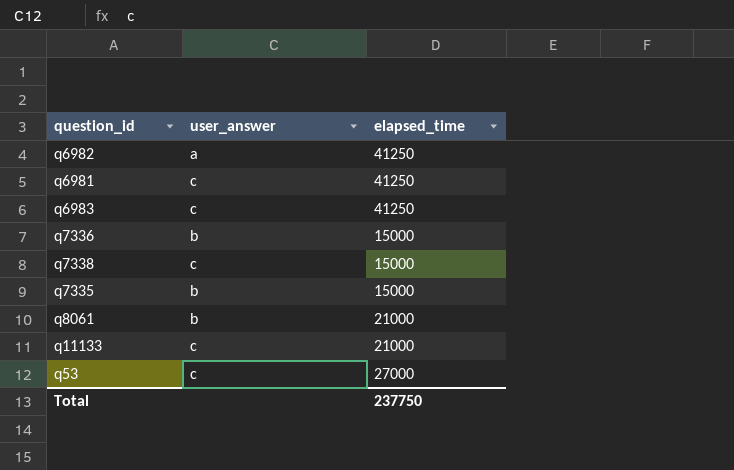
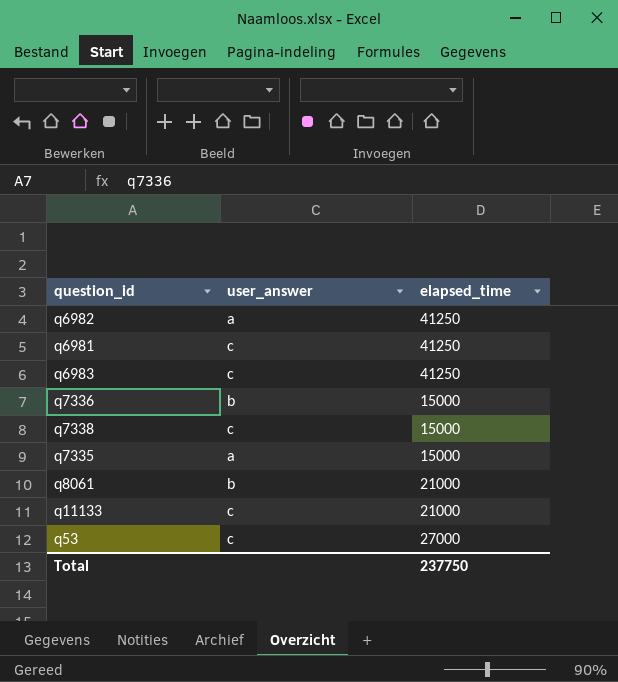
q7335 | user_answer: b -> a

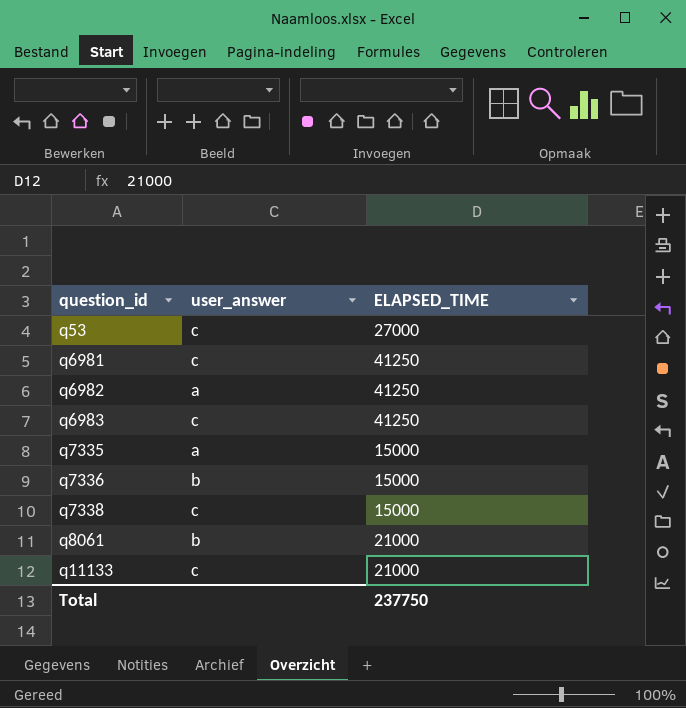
row order: none -> question_id ascending
column name: elapsed_time -> ELAPSED_TIME

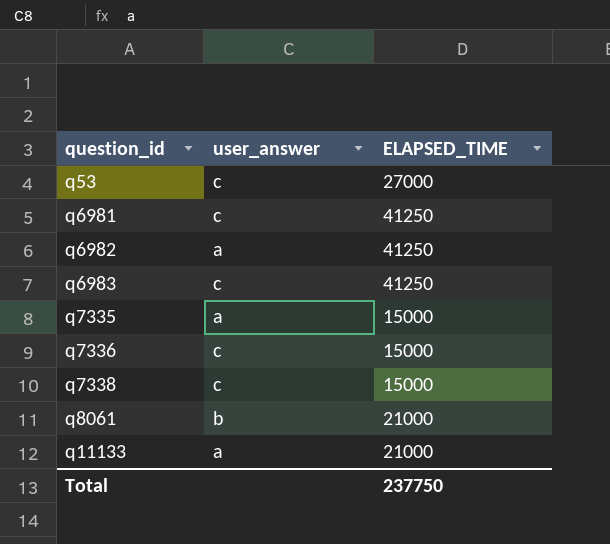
q7336 | user_answer: b -> c
q11133 | user_answer: c -> a

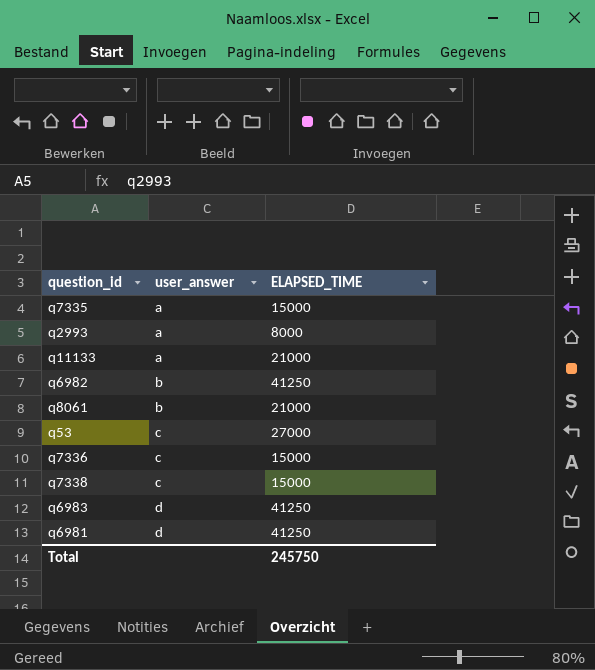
row order: question_id ascending -> user_answer ascending
row q2993: none -> a | 8000
q6982 | user_answer: a -> b
q6983 | user_answer: c -> d
q6981 | user_answer: c -> d
Total | ELAPSED_TIME: 237750 -> 245750

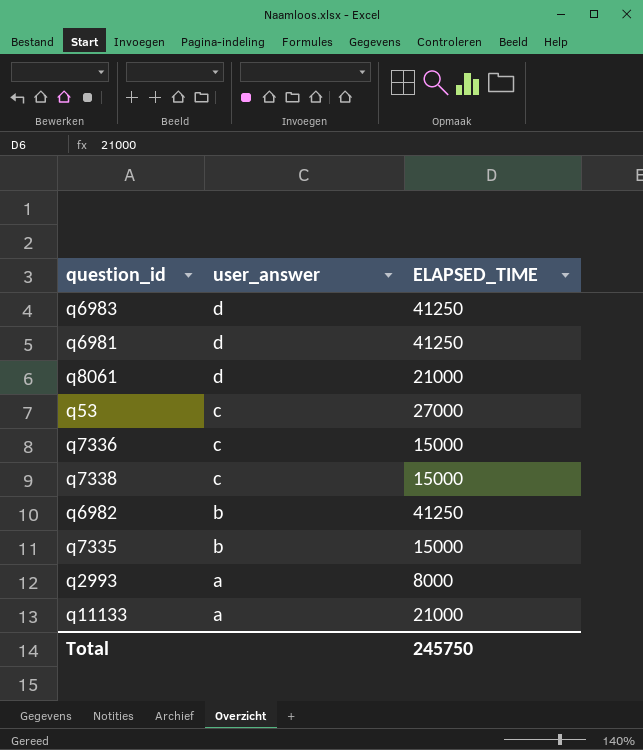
row order: user_answer ascending -> user_answer descending
q8061 | user_answer: b -> d
q7335 | user_answer: a -> b

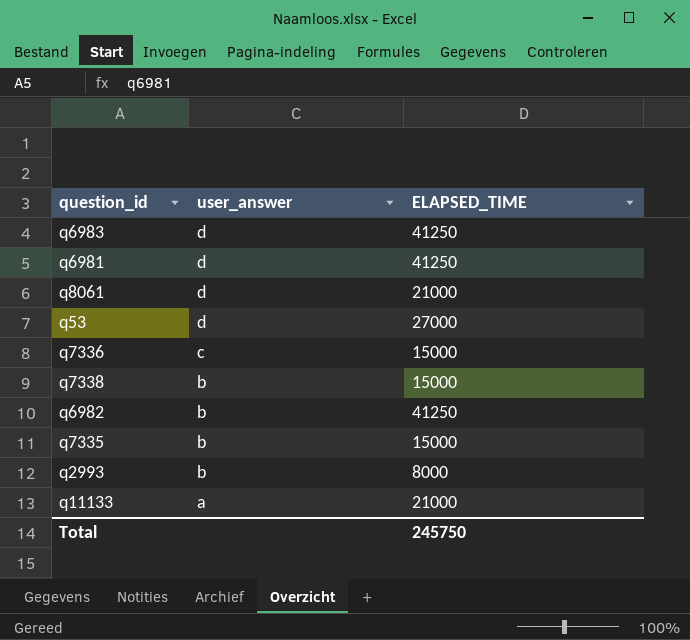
q53 | user_answer: c -> d
q7338 | user_answer: c -> b
q2993 | user_answer: a -> b

